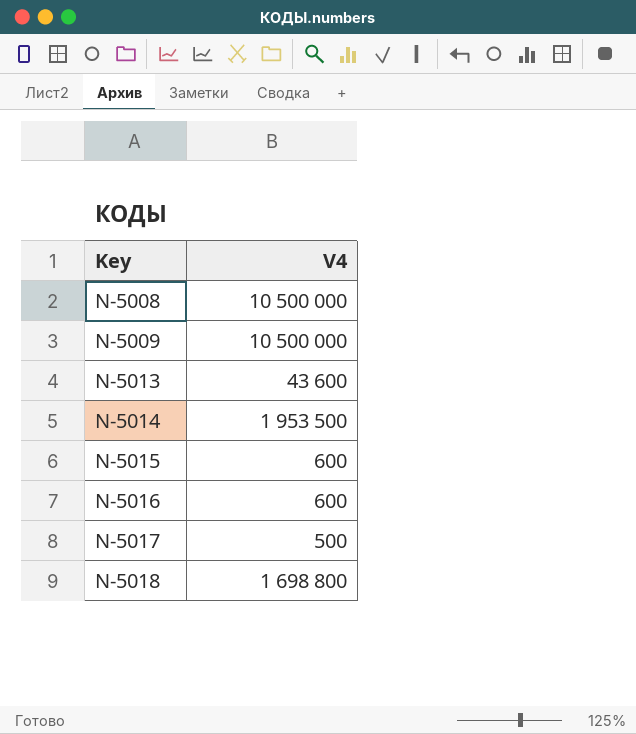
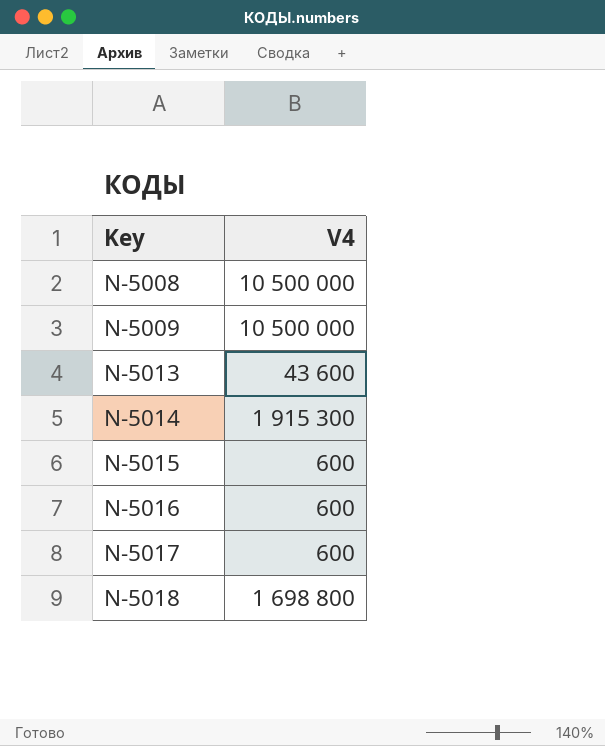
N-5014 | V4: 1 953 500 -> 1 915 300
N-5017 | V4: 500 -> 600

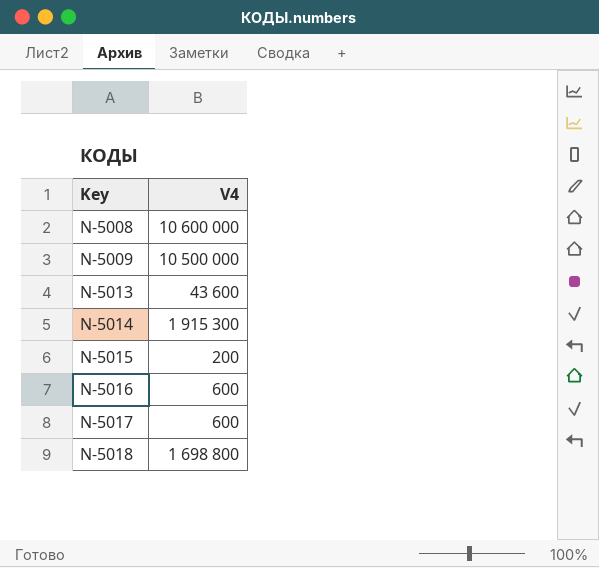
N-5008 | V4: 10 500 000 -> 10 600 000
N-5015 | V4: 600 -> 200

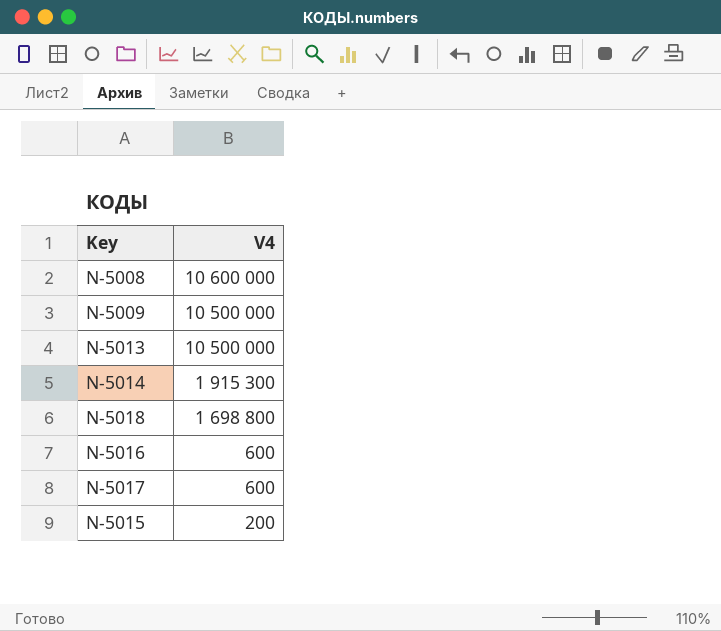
row order: Key ascending -> V4 descending
N-5013 | V4: 43 600 -> 10 500 000

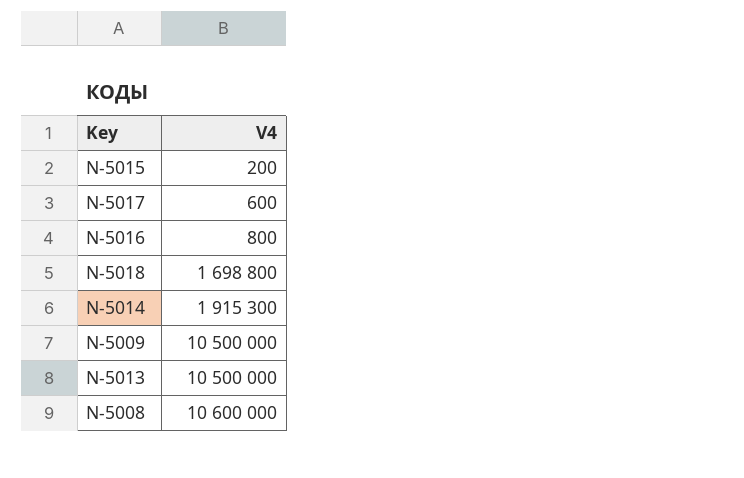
row order: V4 descending -> V4 ascending
N-5016 | V4: 600 -> 800

